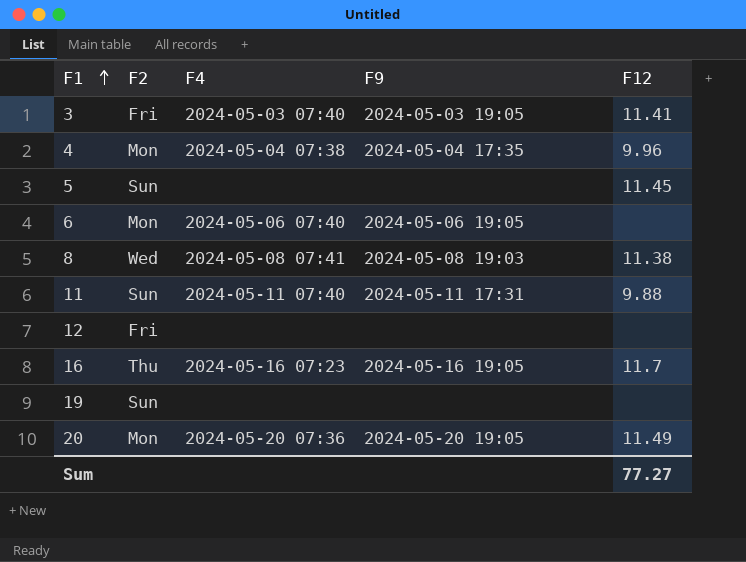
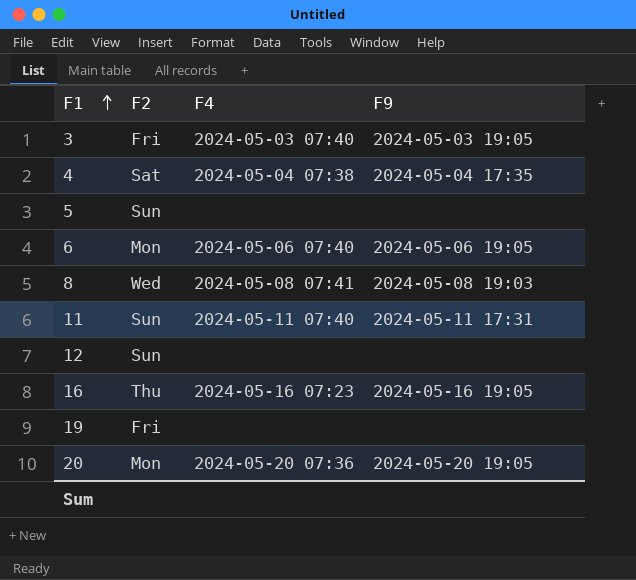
column F12 | position: 5 -> none
4 | F2: Mon -> Sat
12 | F2: Fri -> Sun
19 | F2: Sun -> Fri

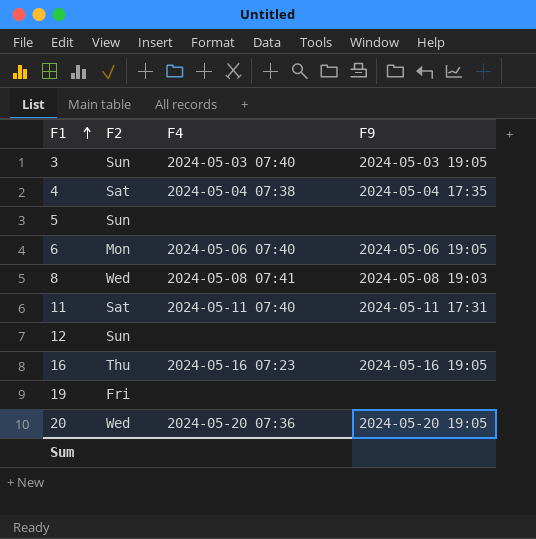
3 | F2: Fri -> Sun
11 | F2: Sun -> Sat
20 | F2: Mon -> Wed

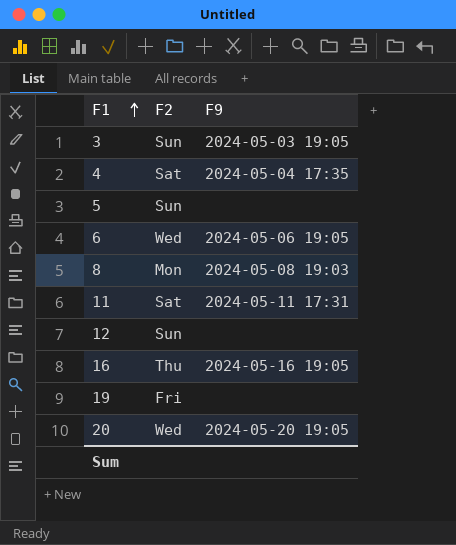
column F4 | position: 3 -> none
6 | F2: Mon -> Wed
8 | F2: Wed -> Mon

